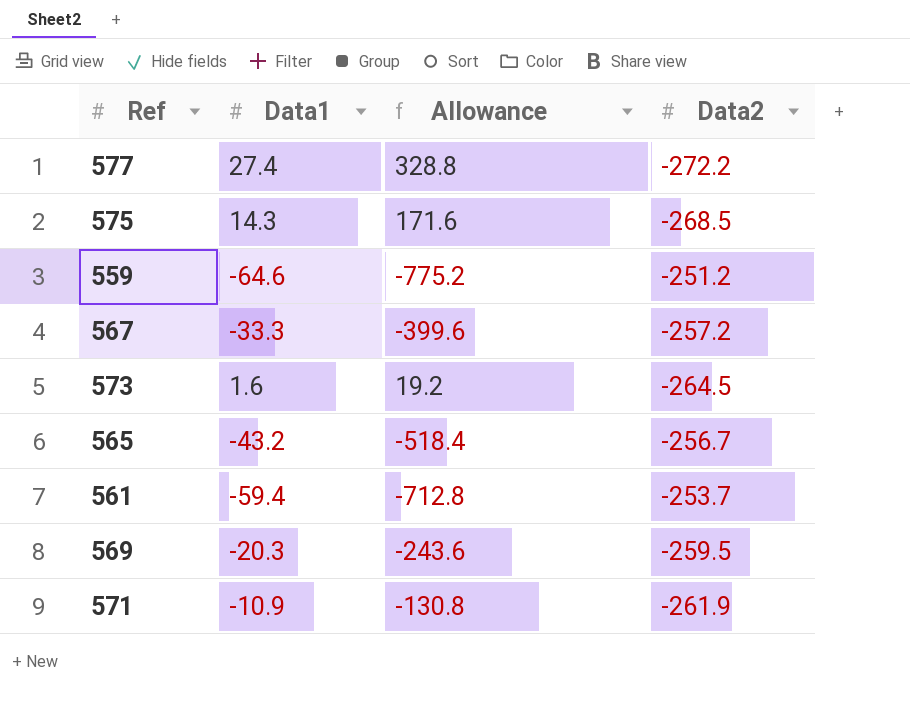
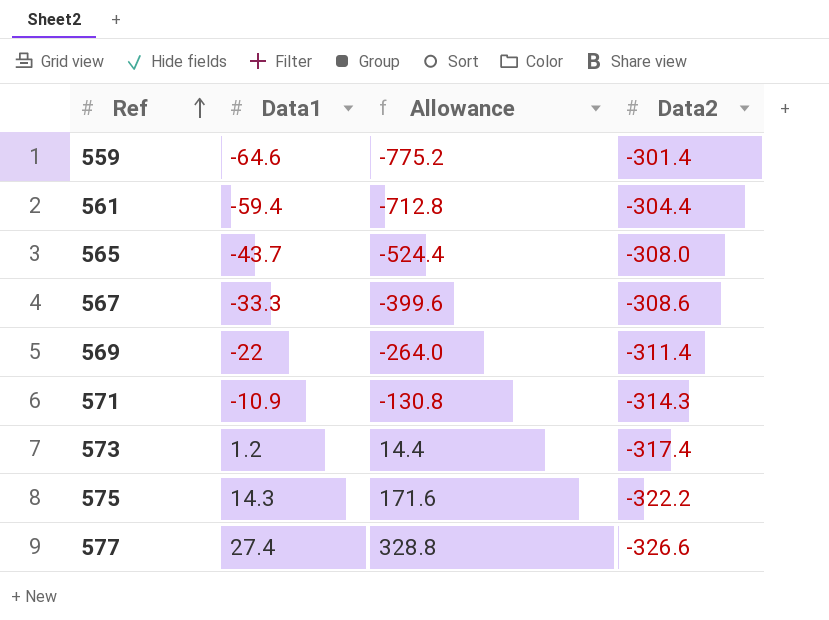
row order: none -> Ref ascending
559 | Data2: -251.2 -> -301.4
561 | Data2: -253.7 -> -304.4
565 | Data1: -43.2 -> -43.7
565 | Allowance: -518.4 -> -524.4
565 | Data2: -256.7 -> -308.0
567 | Data2: -257.2 -> -308.6
569 | Data1: -20.3 -> -22
569 | Allowance: -243.6 -> -264.0
569 | Data2: -259.5 -> -311.4
571 | Data2: -261.9 -> -314.3
573 | Data1: 1.6 -> 1.2
573 | Allowance: 19.2 -> 14.4
573 | Data2: -264.5 -> -317.4
575 | Data2: -268.5 -> -322.2
577 | Data2: -272.2 -> -326.6

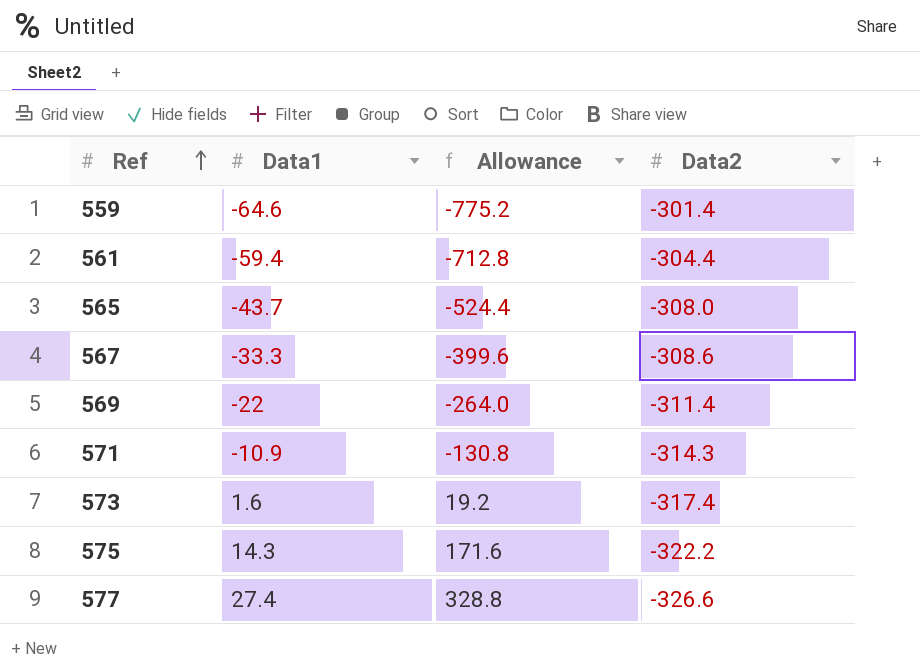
573 | Data1: 1.2 -> 1.6
573 | Allowance: 14.4 -> 19.2

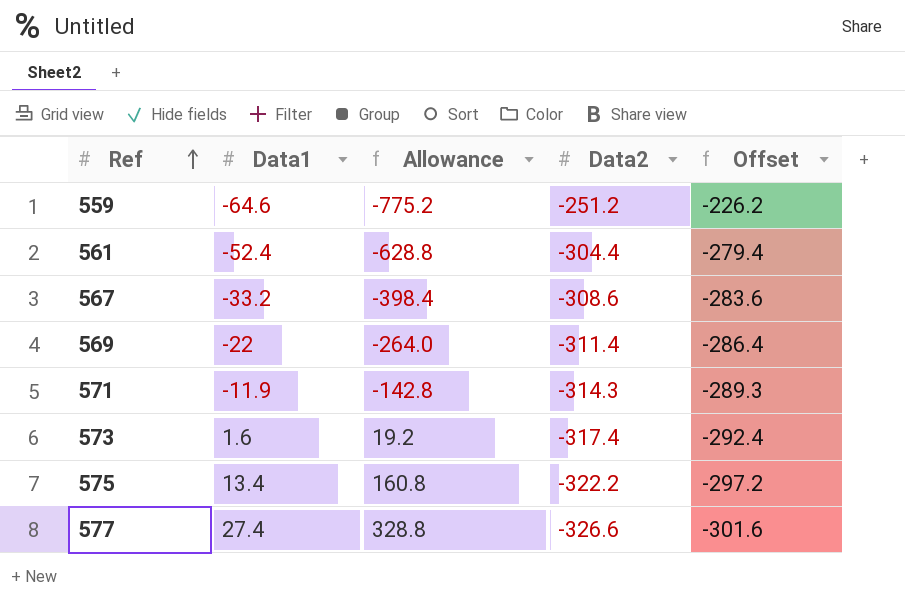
column Offset | formula: none -> [Data2] + 25
row 565: -43.7 | -524.4 | -308.0 -> none
559 | Data2: -301.4 -> -251.2
561 | Data1: -59.4 -> -52.4
561 | Allowance: -712.8 -> -628.8
567 | Data1: -33.3 -> -33.2
567 | Allowance: -399.6 -> -398.4
571 | Data1: -10.9 -> -11.9
571 | Allowance: -130.8 -> -142.8
575 | Data1: 14.3 -> 13.4
575 | Allowance: 171.6 -> 160.8

